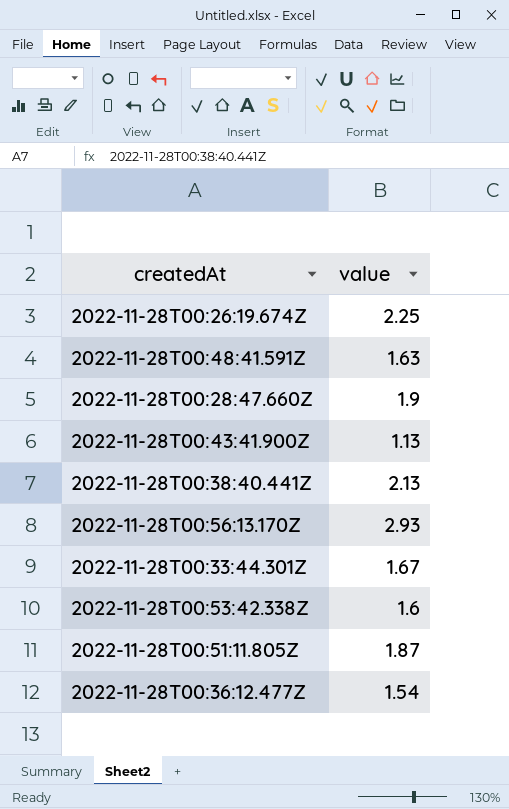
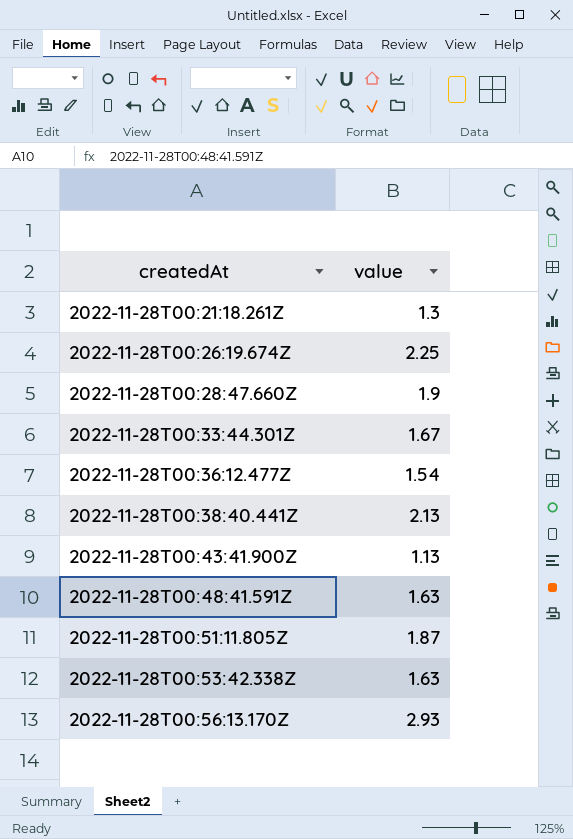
row order: none -> createdAt ascending
row 2022-11-28T00:21:18.261Z: none -> 1.3
2022-11-28T00:53:42.338Z | value: 1.6 -> 1.63

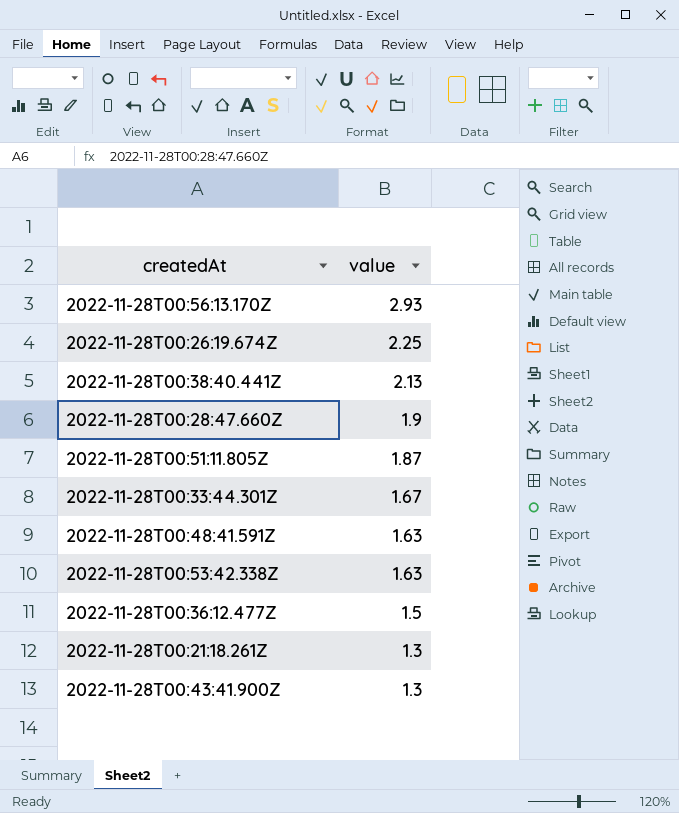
row order: createdAt ascending -> value descending
2022-11-28T00:36:12.477Z | value: 1.54 -> 1.5
2022-11-28T00:43:41.900Z | value: 1.13 -> 1.3

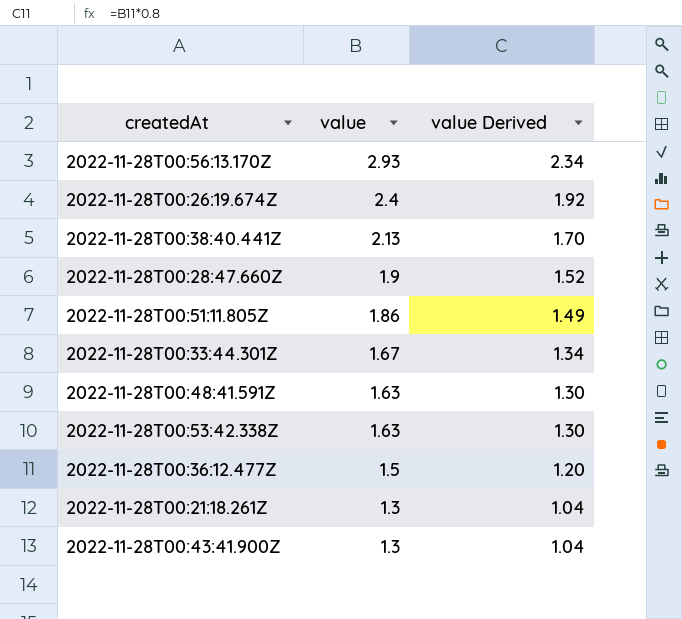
column value Derived | formula: none -> [value] * 0.8
2022-11-28T00:26:19.674Z | value: 2.25 -> 2.4
2022-11-28T00:51:11.805Z | value: 1.87 -> 1.86

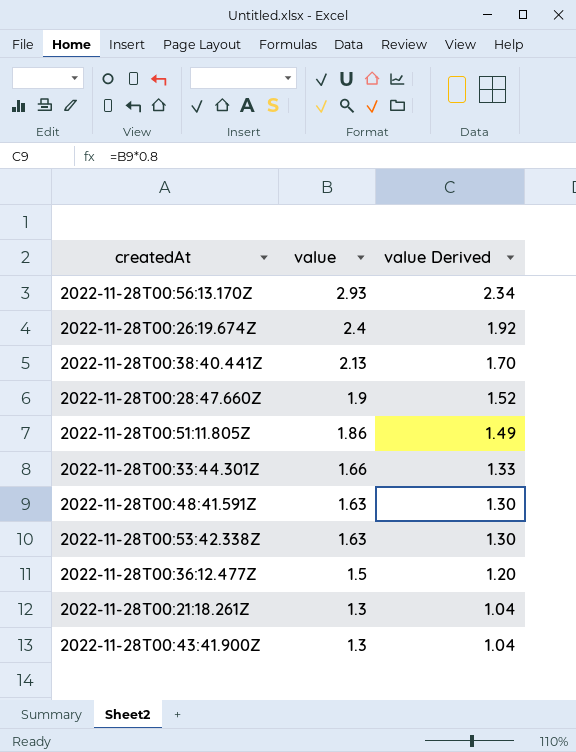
2022-11-28T00:33:44.301Z | value: 1.67 -> 1.66
2022-11-28T00:33:44.301Z | value Derived: 1.34 -> 1.33

